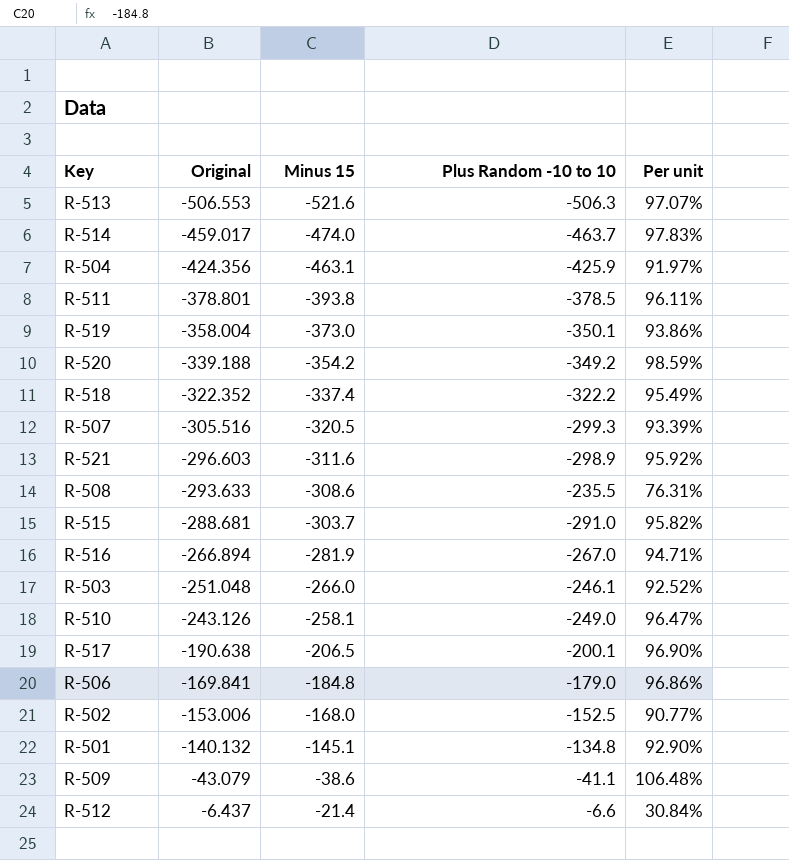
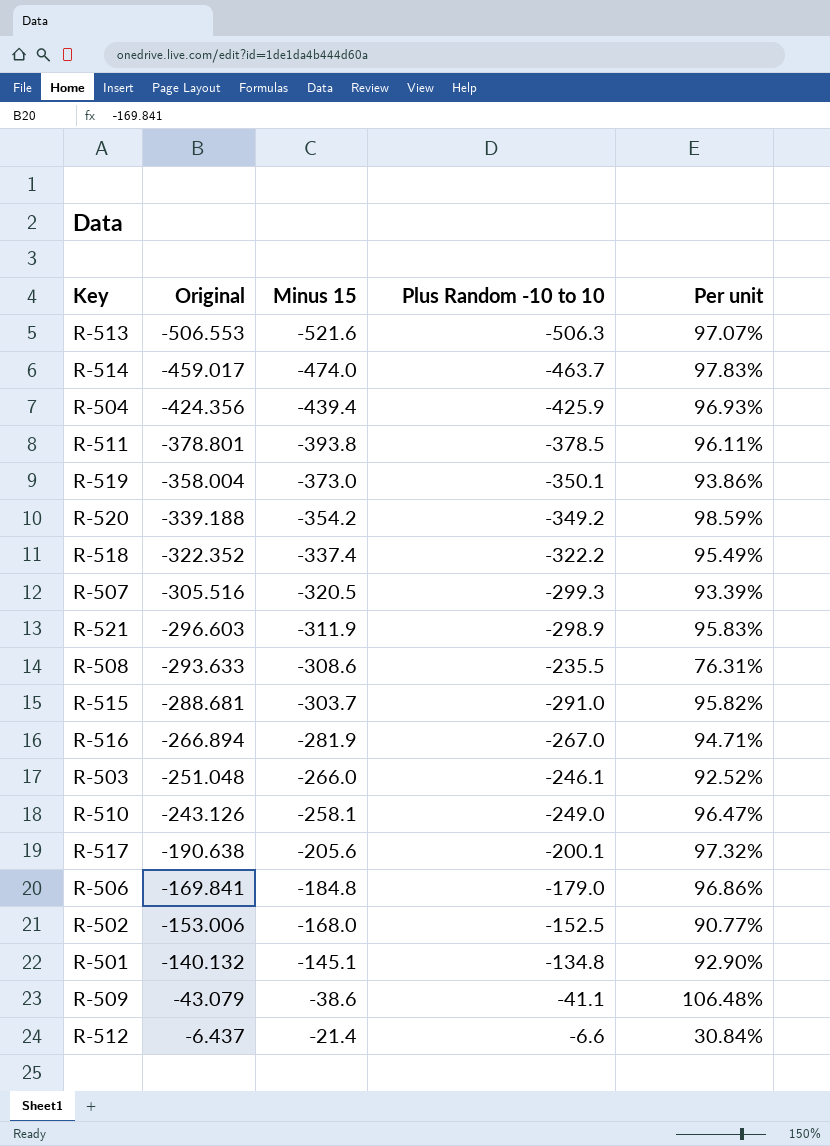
R-504 | Minus 15: -463.1 -> -439.4
R-504 | Per unit: 91.97% -> 96.93%
R-521 | Minus 15: -311.6 -> -311.9
R-521 | Per unit: 95.92% -> 95.83%
R-517 | Minus 15: -206.5 -> -205.6
R-517 | Per unit: 96.90% -> 97.32%

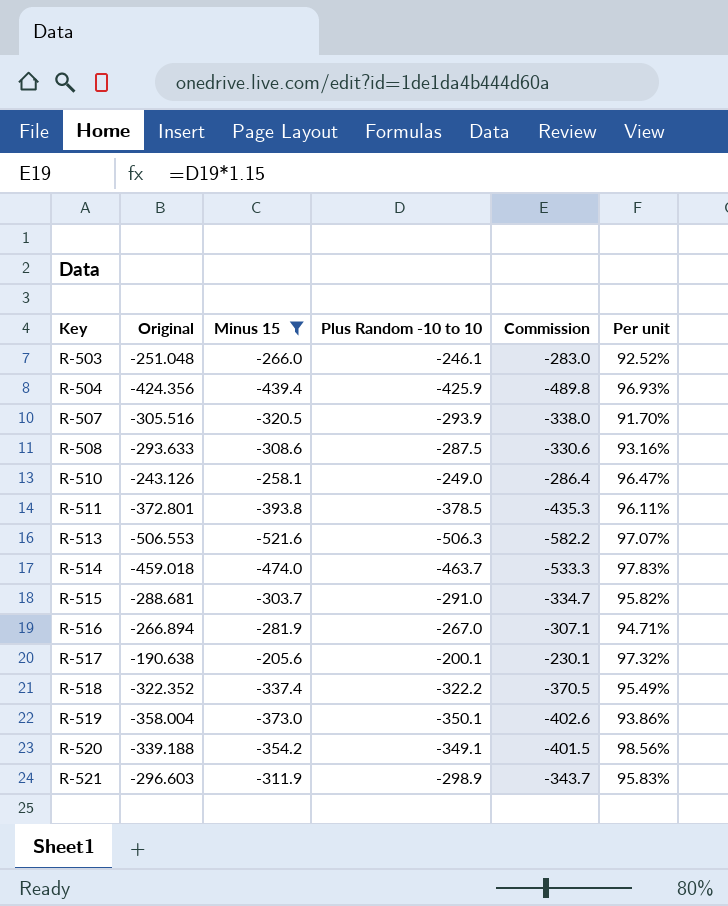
filter: none -> Minus 15 <= -205.6
row order: Original ascending -> Key ascending
column Commission | formula: none -> [Plus Random -10 to 10] * 1.15
R-507 | Plus Random -10 to 10: -299.3 -> -293.9
R-507 | Per unit: 93.39% -> 91.70%
R-508 | Plus Random -10 to 10: -235.5 -> -287.5
R-508 | Per unit: 76.31% -> 93.16%
R-511 | Original: -378.801 -> -372.801
R-514 | Original: -459.017 -> -459.018
R-520 | Plus Random -10 to 10: -349.2 -> -349.1
R-520 | Per unit: 98.59% -> 98.56%

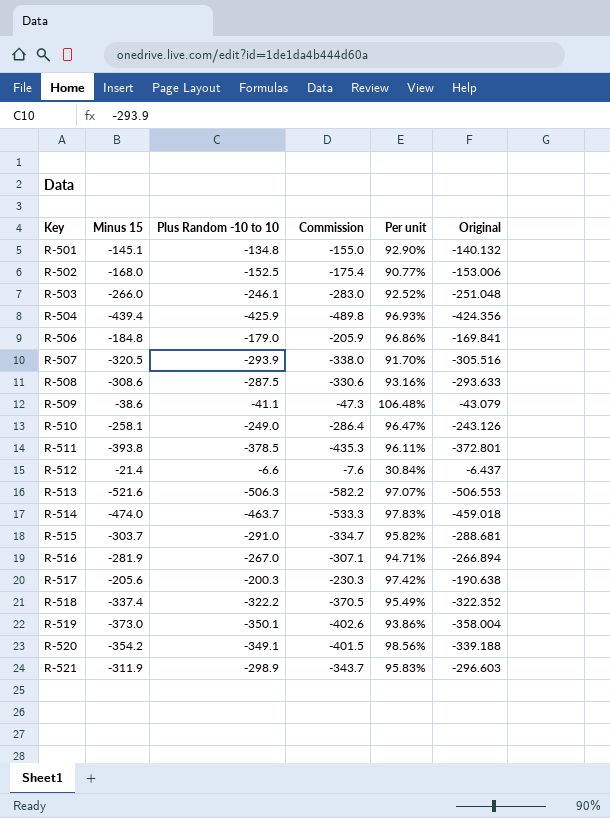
filter: Minus 15 <= -205.6 -> none
column Original | position: 2 -> 6
R-517 | Plus Random -10 to 10: -200.1 -> -200.3
R-517 | Commission: -230.1 -> -230.3
R-517 | Per unit: 97.32% -> 97.42%

